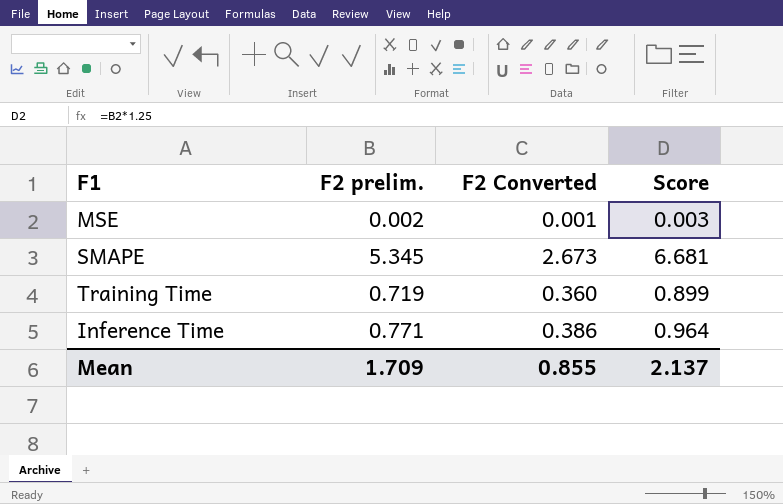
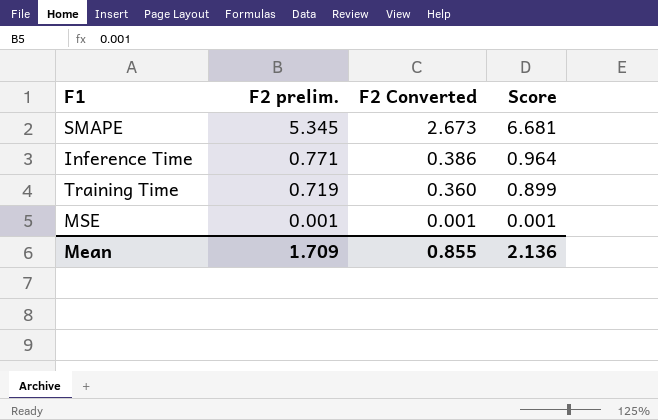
row order: none -> F2 prelim. descending
MSE | F2 prelim.: 0.002 -> 0.001
MSE | Score: 0.003 -> 0.001
Mean | Score: 2.137 -> 2.136

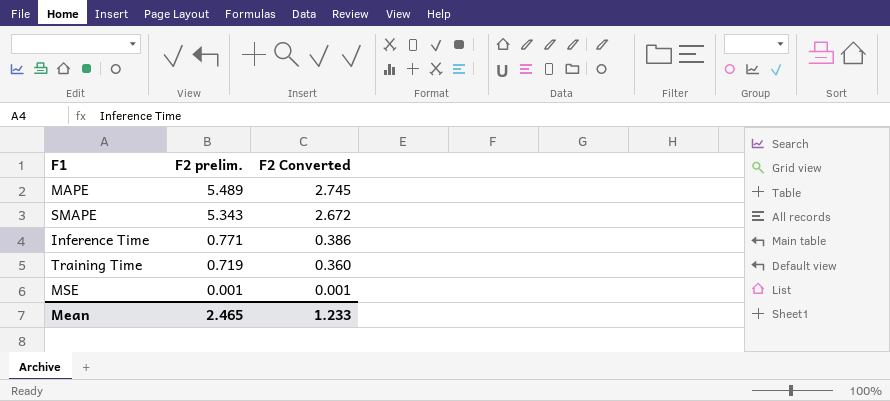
column Score | formula: [F2 prelim.] * 1.25 -> none
row MAPE: none -> 5.489 | 2.745
SMAPE | F2 prelim.: 5.345 -> 5.343
SMAPE | F2 Converted: 2.673 -> 2.672
Mean | F2 prelim.: 1.709 -> 2.465
Mean | F2 Converted: 0.855 -> 1.233

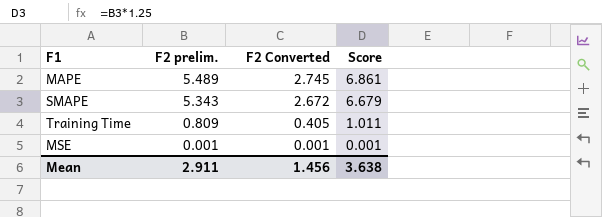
column Score | formula: none -> [F2 prelim.] * 1.25
row Inference Time: 0.771 | 0.386 -> none
Training Time | F2 prelim.: 0.719 -> 0.809
Training Time | F2 Converted: 0.360 -> 0.405
Mean | F2 prelim.: 2.465 -> 2.911
Mean | F2 Converted: 1.233 -> 1.456

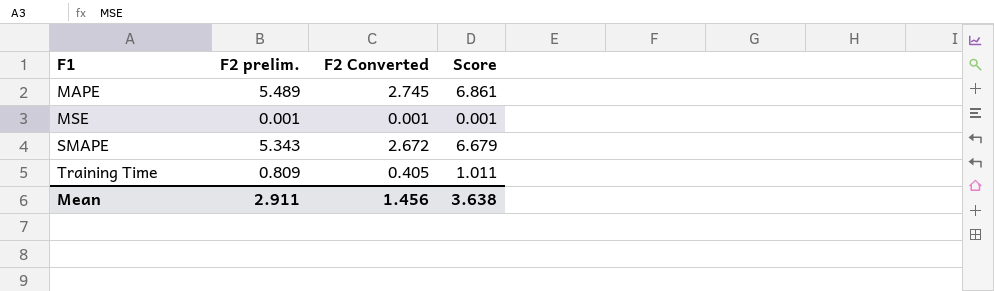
row order: F2 prelim. descending -> F1 ascending

